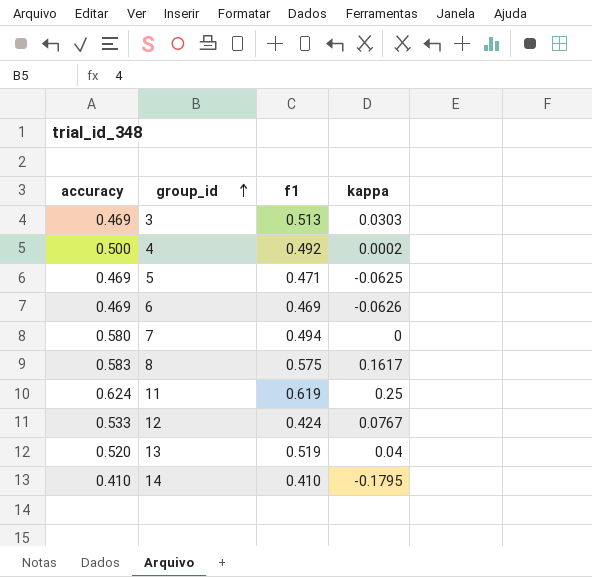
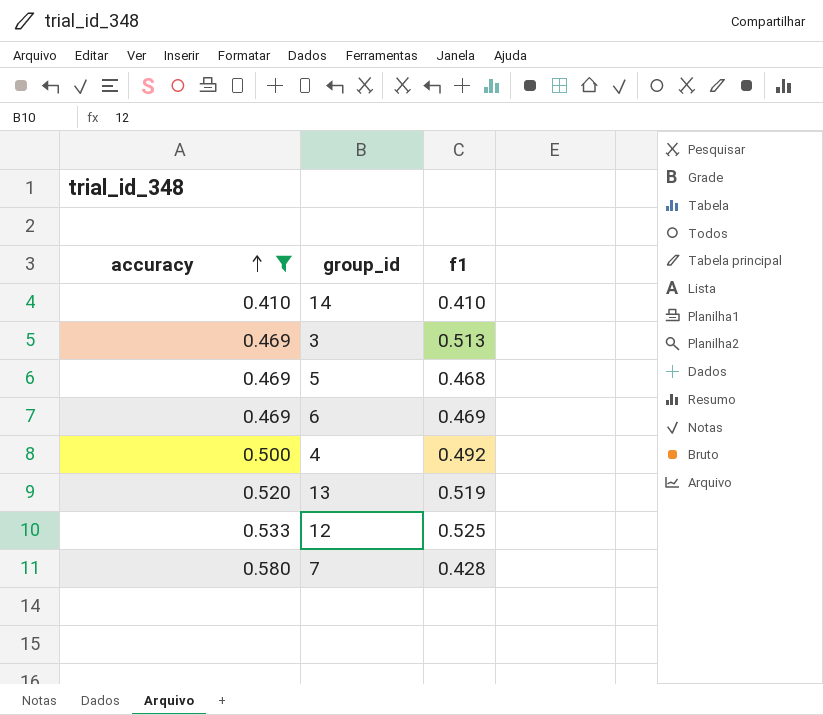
filter: none -> accuracy <= 0.580
row order: group_id ascending -> accuracy ascending
column kappa | position: 4 -> none
5 | f1: 0.471 -> 0.468
12 | f1: 0.424 -> 0.525
7 | f1: 0.494 -> 0.428

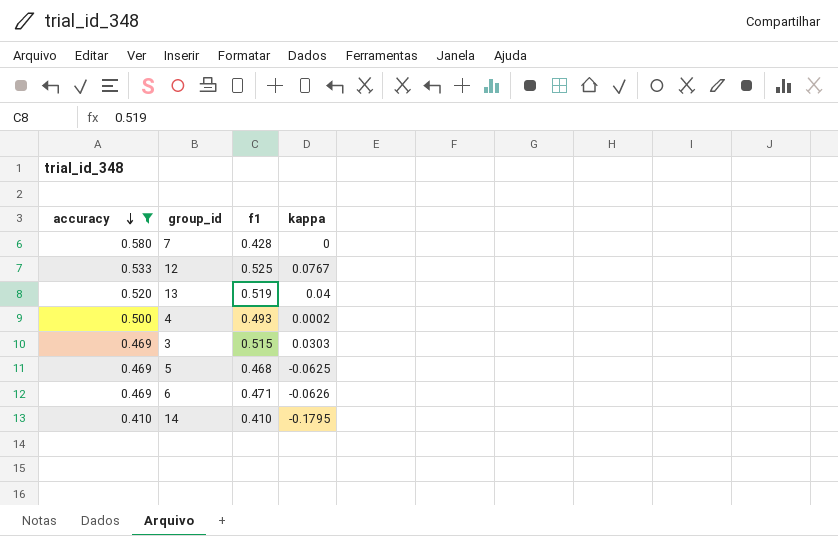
row order: accuracy ascending -> accuracy descending
column kappa | position: none -> 4
4 | f1: 0.492 -> 0.493
3 | f1: 0.513 -> 0.515
6 | f1: 0.469 -> 0.471

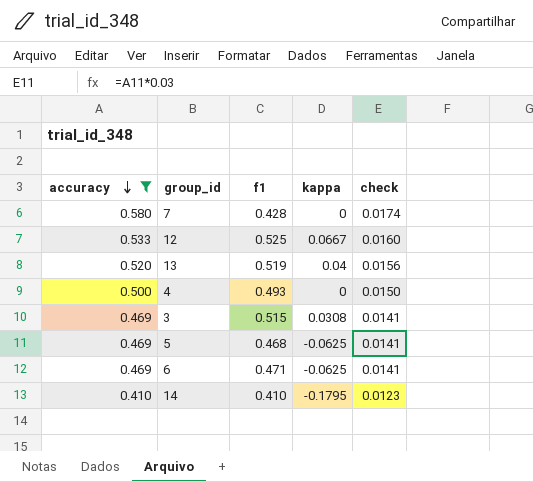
column check | formula: none -> [accuracy] * 0.03
12 | kappa: 0.0767 -> 0.0667
4 | kappa: 0.0002 -> 0
3 | kappa: 0.0303 -> 0.0308
6 | kappa: -0.0626 -> -0.0625

